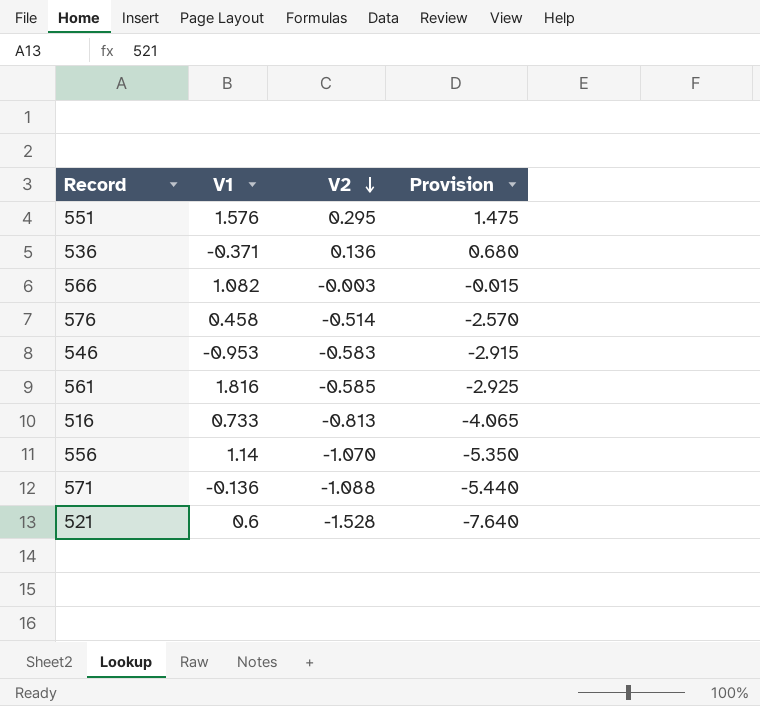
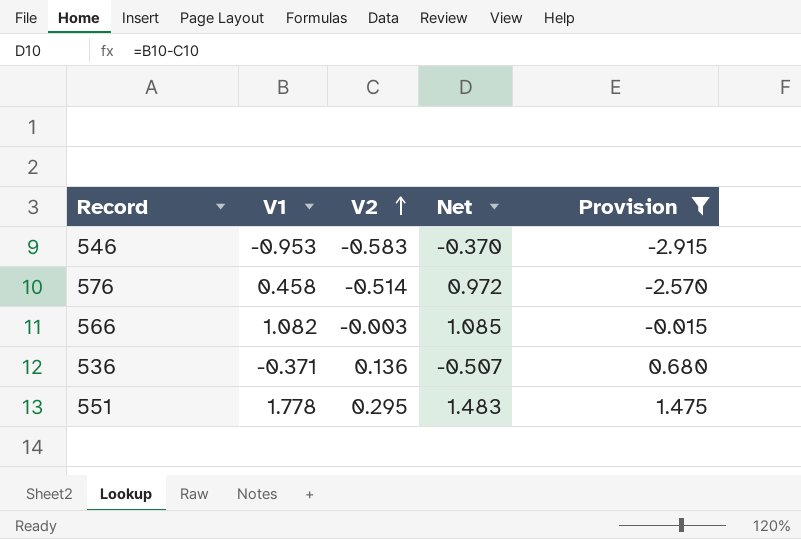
filter: none -> Provision >= -2.915
row order: V2 descending -> V2 ascending
column Net | formula: none -> [V1] - [V2]
551 | V1: 1.576 -> 1.778

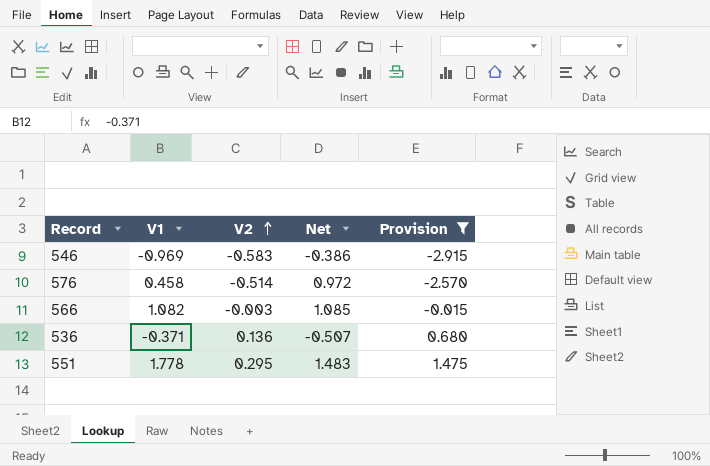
546 | V1: -0.953 -> -0.969
546 | Net: -0.370 -> -0.386

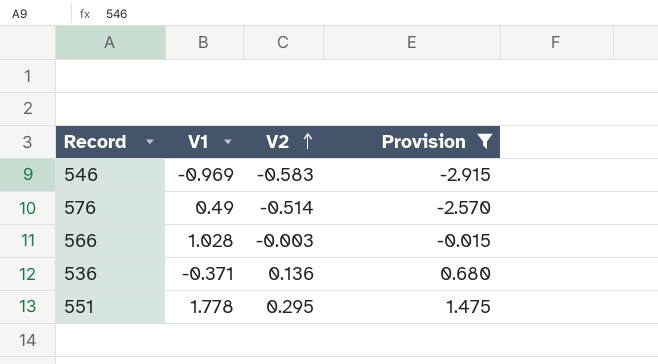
column Net | formula: [V1] - [V2] -> none
576 | V1: 0.458 -> 0.49
566 | V1: 1.082 -> 1.028

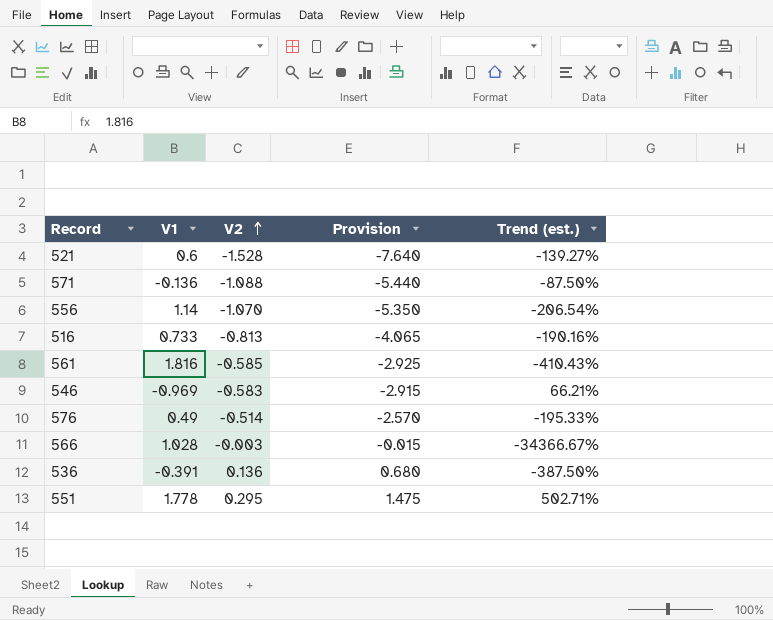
filter: Provision >= -2.915 -> none
column Trend (est.) | formula: none -> ([V1] - [V2]) / [V2]
536 | V1: -0.371 -> -0.391

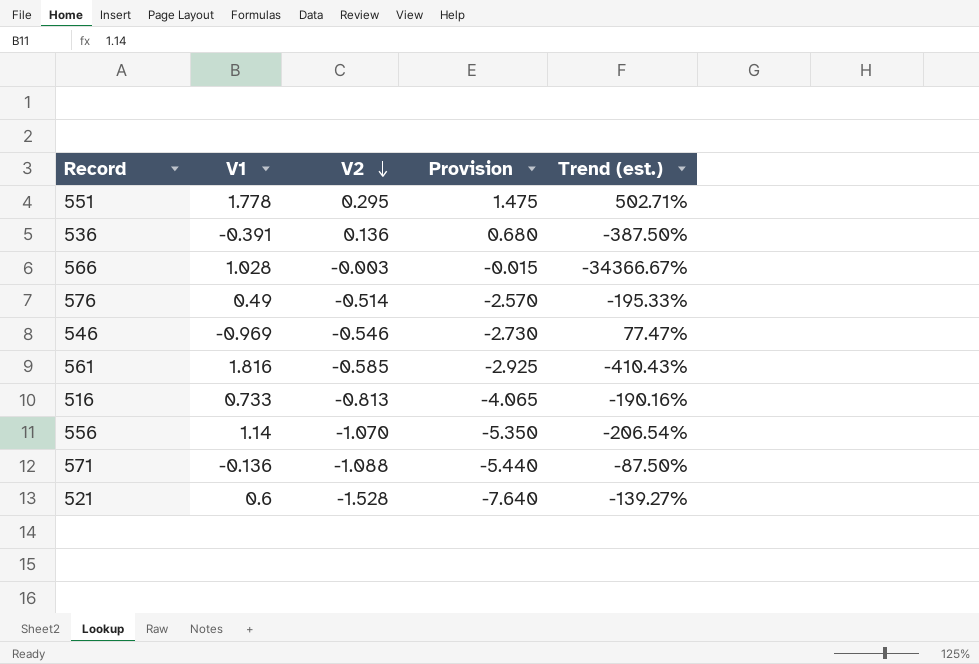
row order: V2 ascending -> V2 descending
546 | V2: -0.583 -> -0.546
546 | Provision: -2.915 -> -2.730
546 | Trend (est.): 66.21% -> 77.47%

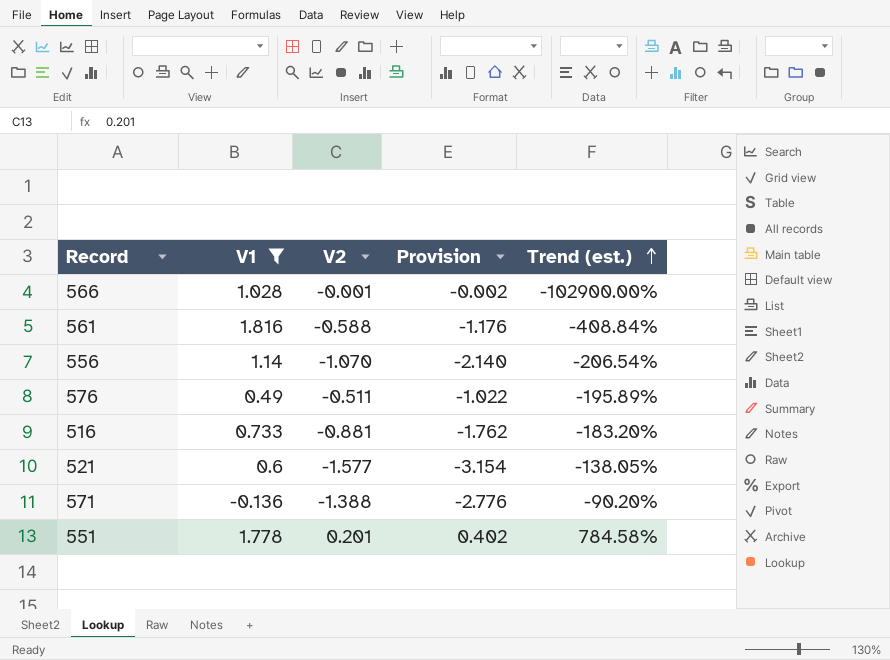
filter: none -> V1 >= -0.136
row order: V2 descending -> Trend (est.) ascending
column Provision | formula: [V2] * 5 -> [V2] * 2
566 | V2: -0.003 -> -0.001
566 | Trend (est.): -34366.67% -> -102900.00%
561 | V2: -0.585 -> -0.588
561 | Trend (est.): -410.43% -> -408.84%
576 | V2: -0.514 -> -0.511
576 | Trend (est.): -195.33% -> -195.89%
516 | V2: -0.813 -> -0.881
516 | Trend (est.): -190.16% -> -183.20%
521 | V2: -1.528 -> -1.577
521 | Trend (est.): -139.27% -> -138.05%
571 | V2: -1.088 -> -1.388
571 | Trend (est.): -87.50% -> -90.20%
551 | V2: 0.295 -> 0.201
551 | Trend (est.): 502.71% -> 784.58%

